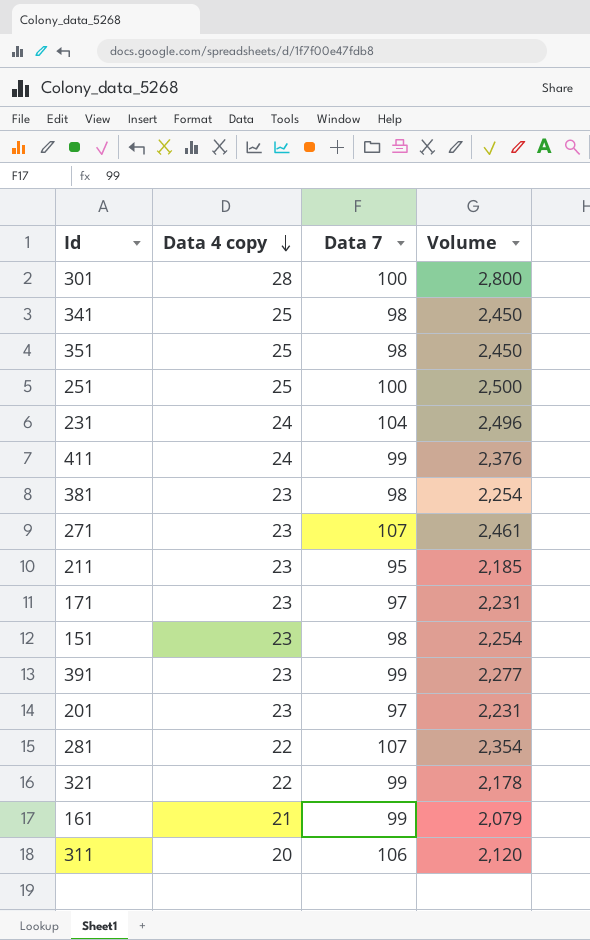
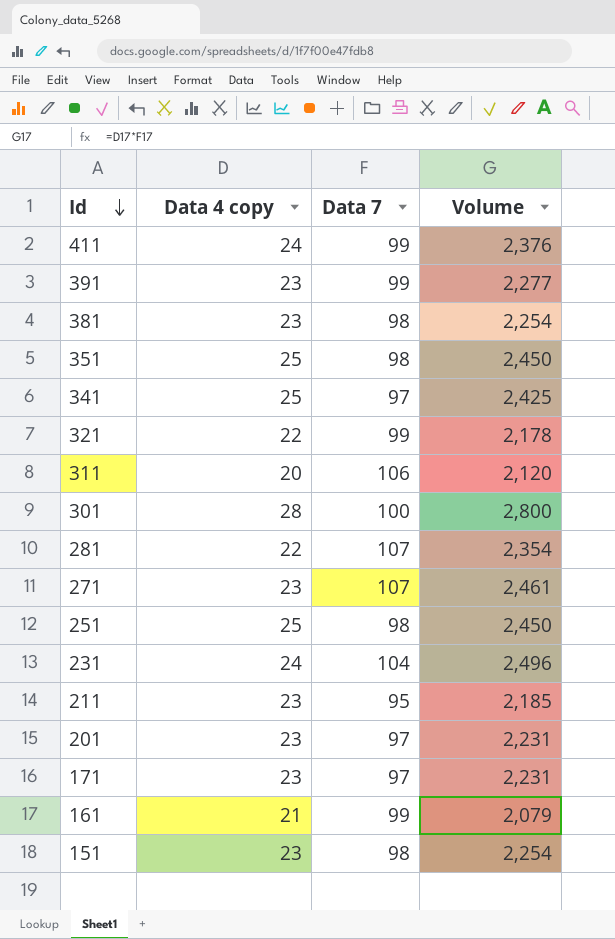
row order: Data 4 copy descending -> Id descending
341 | Data 7: 98 -> 97
341 | Volume: 2,450 -> 2,425
251 | Data 7: 100 -> 98
251 | Volume: 2,500 -> 2,450

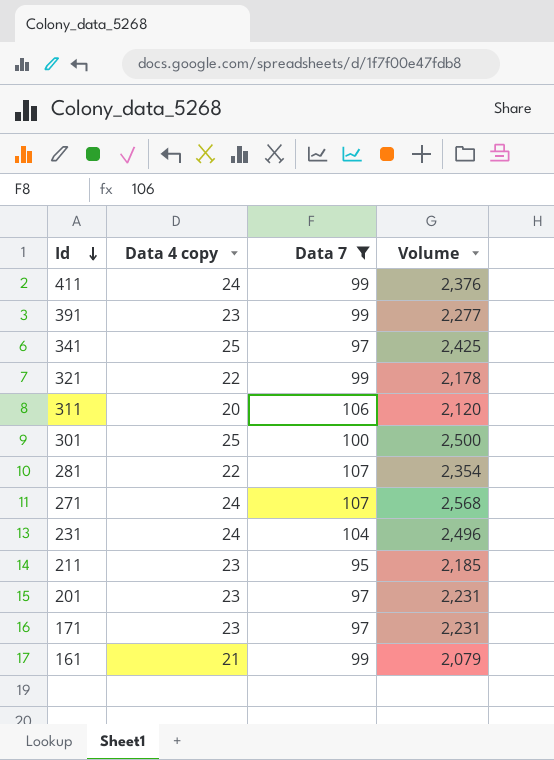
filter: none -> Data 7 != 98
301 | Data 4 copy: 28 -> 25
301 | Volume: 2,800 -> 2,500
271 | Data 4 copy: 23 -> 24
271 | Volume: 2,461 -> 2,568

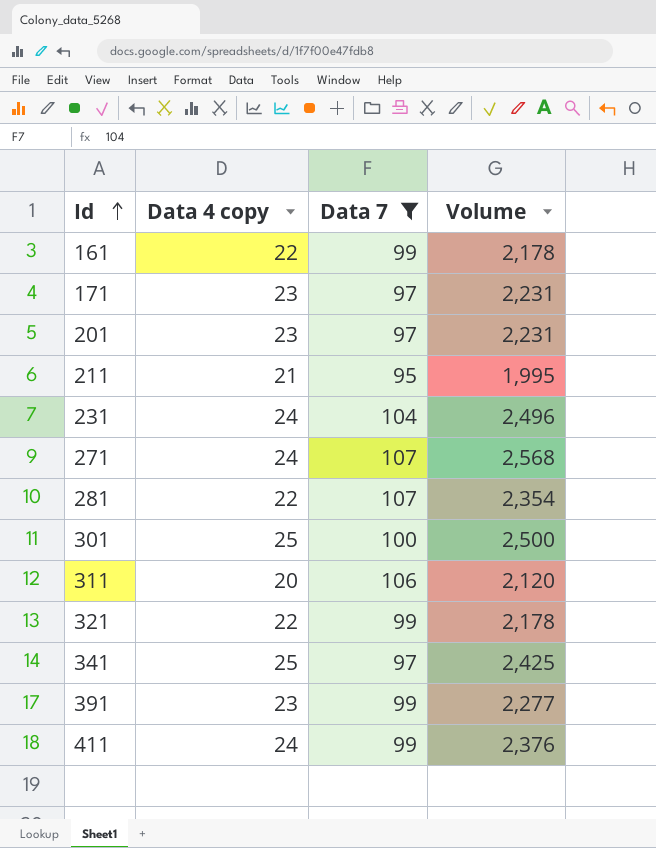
row order: Id descending -> Id ascending
161 | Data 4 copy: 21 -> 22
161 | Volume: 2,079 -> 2,178
211 | Data 4 copy: 23 -> 21
211 | Volume: 2,185 -> 1,995

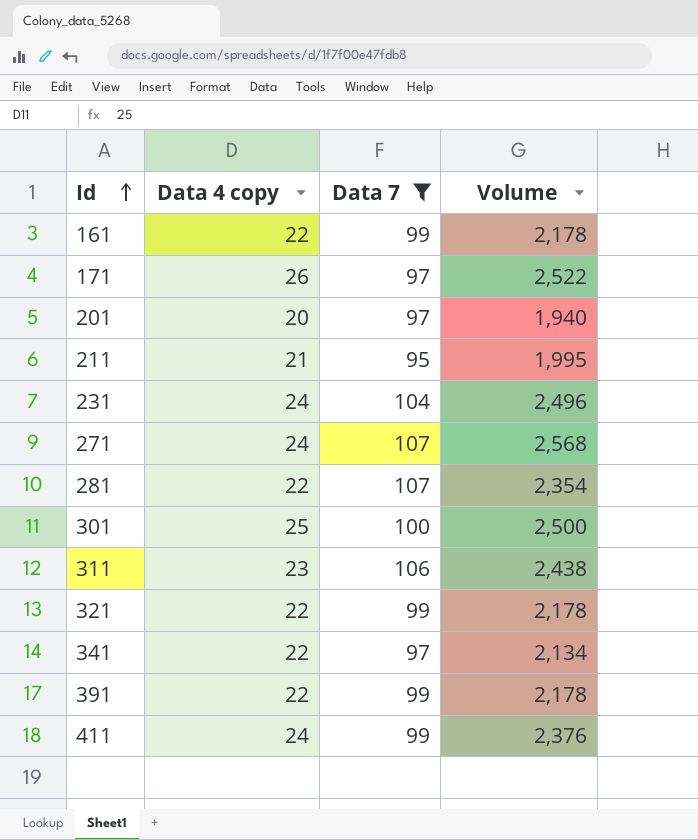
171 | Data 4 copy: 23 -> 26
171 | Volume: 2,231 -> 2,522
201 | Data 4 copy: 23 -> 20
201 | Volume: 2,231 -> 1,940
311 | Data 4 copy: 20 -> 23
311 | Volume: 2,120 -> 2,438
341 | Data 4 copy: 25 -> 22
341 | Volume: 2,425 -> 2,134
391 | Data 4 copy: 23 -> 22
391 | Volume: 2,277 -> 2,178

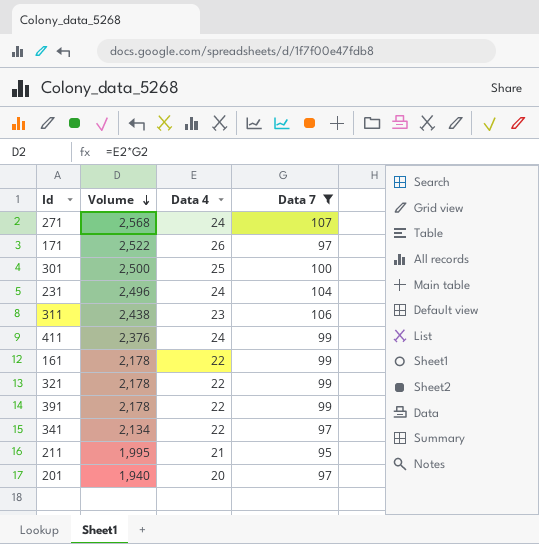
row order: Id ascending -> Volume descending
column Volume | position: 4 -> 2
column name: Data 4 copy -> Data 4
row 281: 22 | 107 | 2,354 -> none

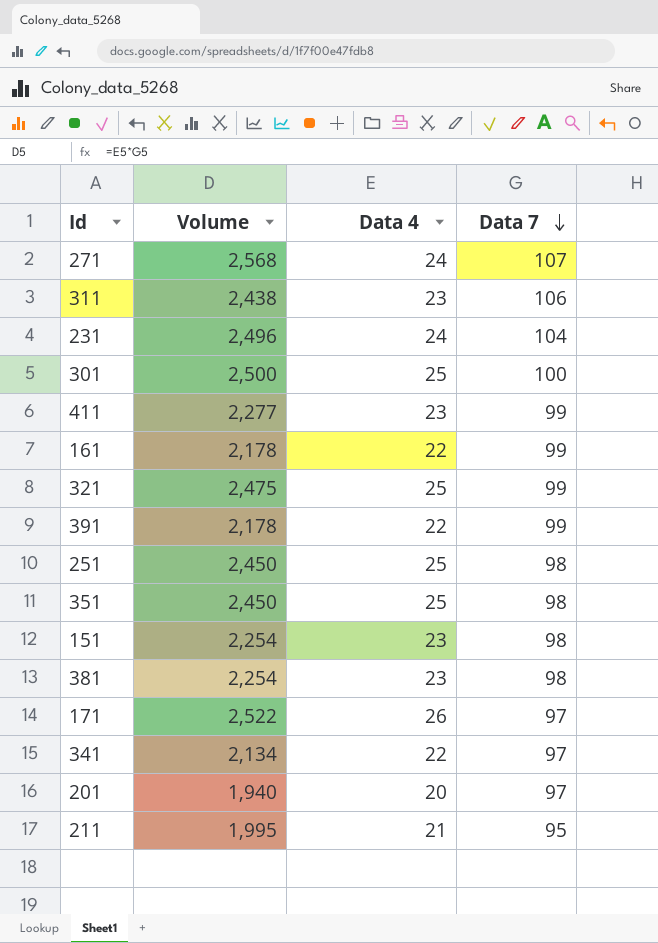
filter: Data 7 != 98 -> none
row order: Volume descending -> Data 7 descending
411 | Volume: 2,376 -> 2,277
411 | Data 4: 24 -> 23
321 | Volume: 2,178 -> 2,475
321 | Data 4: 22 -> 25

